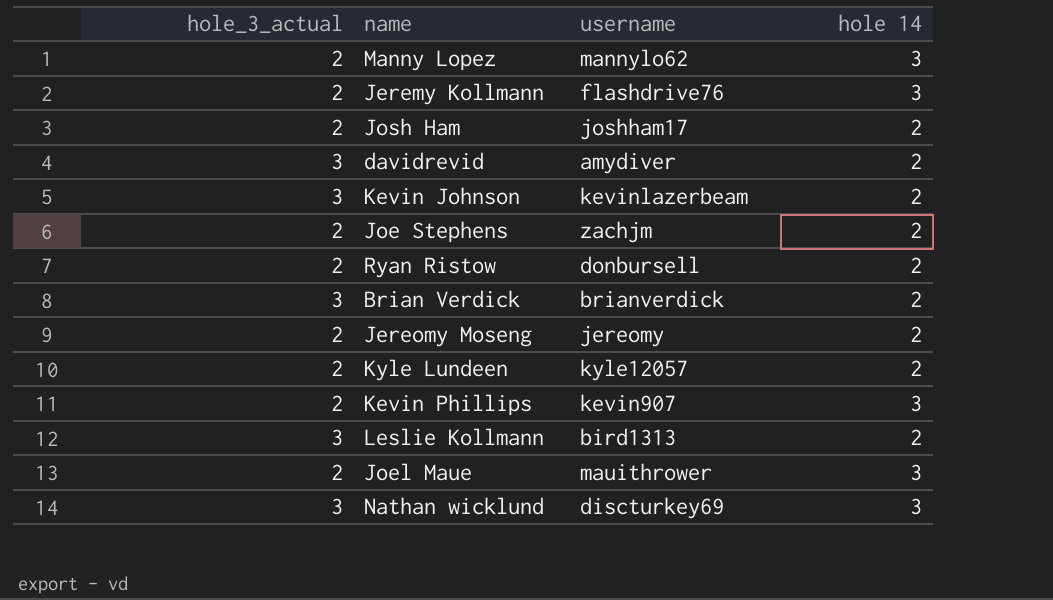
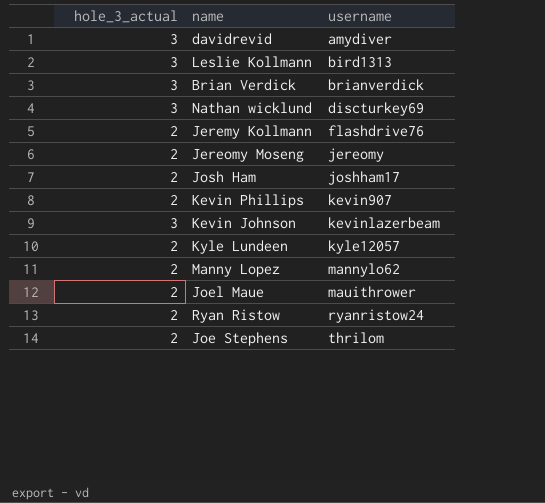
row order: none -> username ascending
column hole 14 | position: 4 -> none
Ryan Ristow | username: donbursell -> ryanristow24
Joe Stephens | username: zachjm -> thrilom

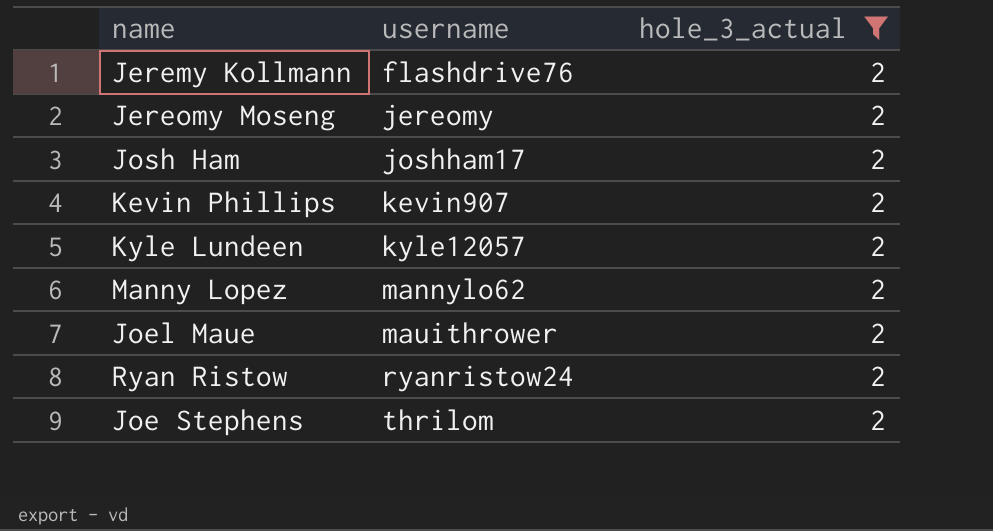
filter: none -> hole_3_actual = 2
column hole_3_actual | position: 1 -> 3

